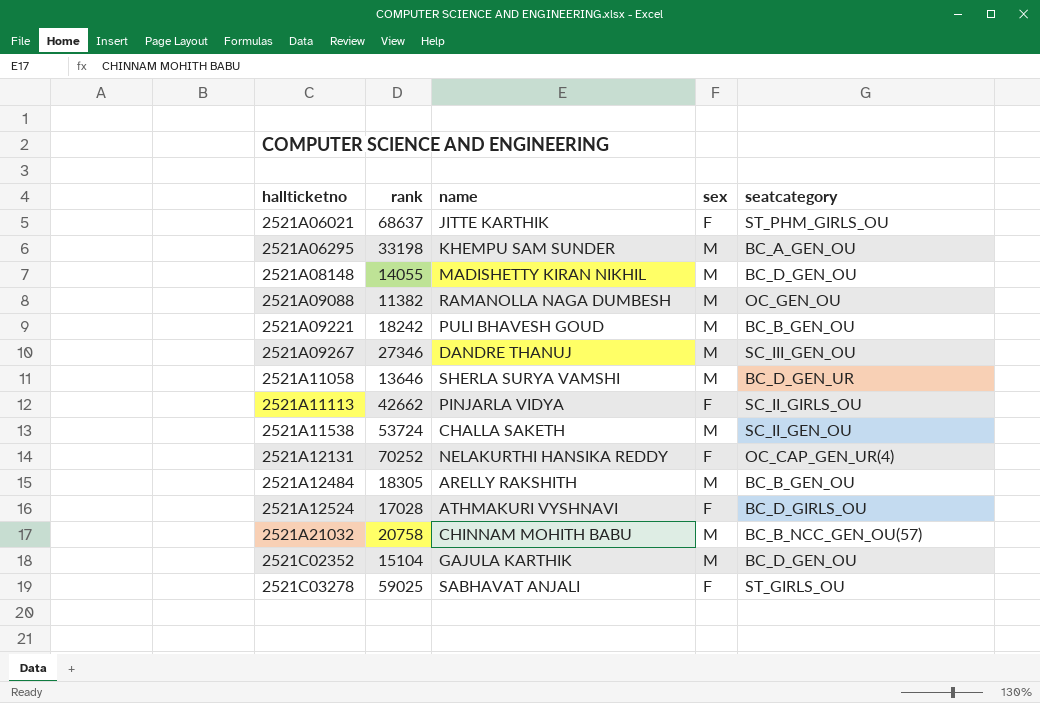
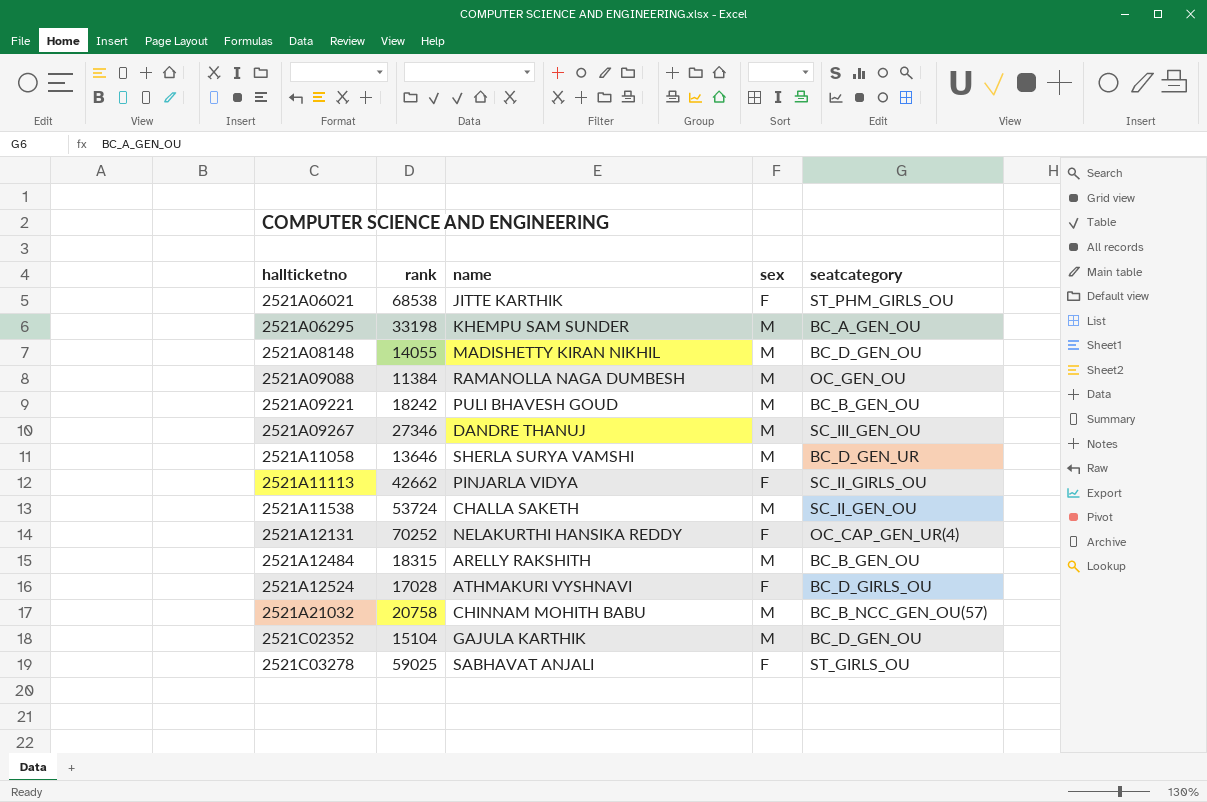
2521A06021 | rank: 68637 -> 68538
2521A09088 | rank: 11382 -> 11384
2521A12484 | rank: 18305 -> 18315

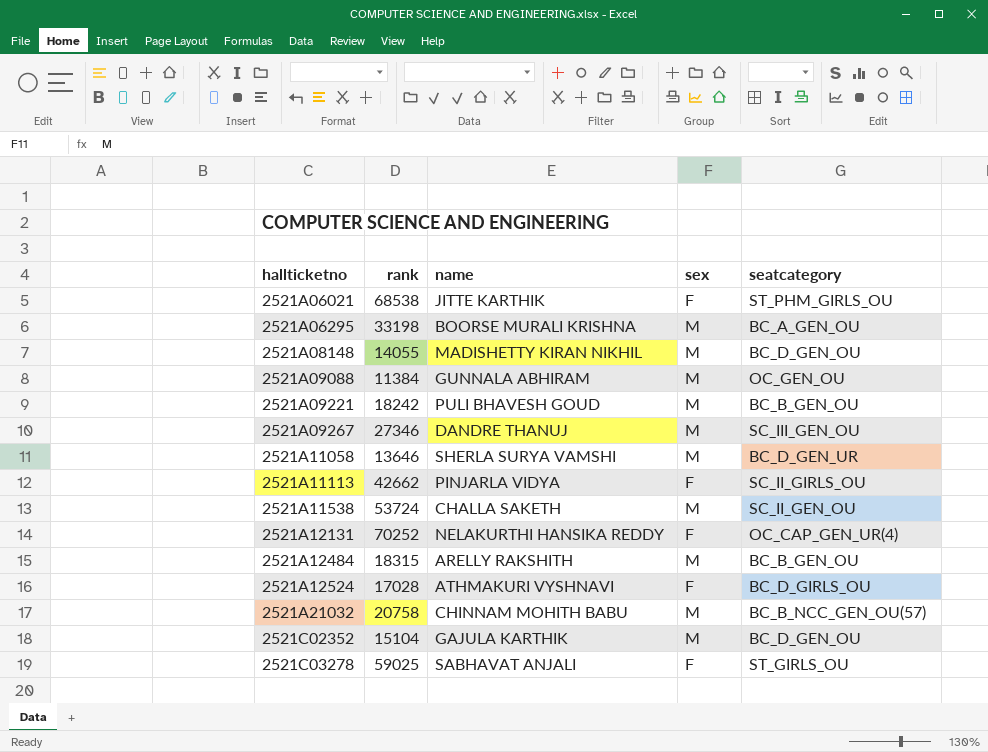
2521A06295 | name: KHEMPU SAM SUNDER -> BOORSE MURALI KRISHNA
2521A09088 | name: RAMANOLLA NAGA DUMBESH -> GUNNALA ABHIRAM

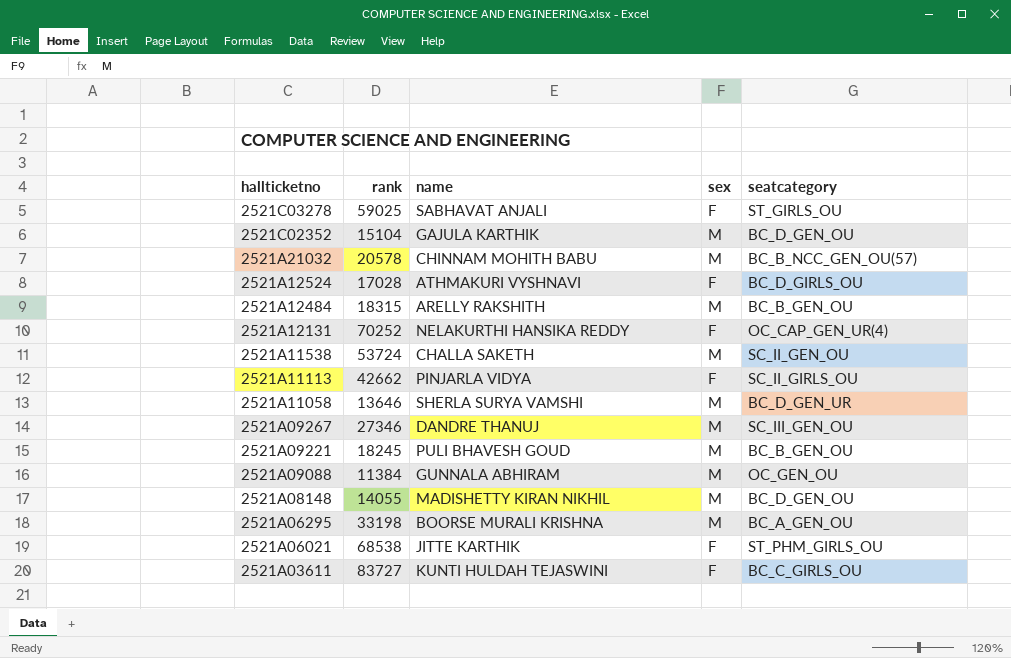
row order: hallticketno ascending -> hallticketno descending
2521A21032 | rank: 20758 -> 20578
2521A09221 | rank: 18242 -> 18245
row 2521A03611: none -> 83727 | KUNTI HULDAH TEJASWINI | F | BC_C_GIRLS_OU

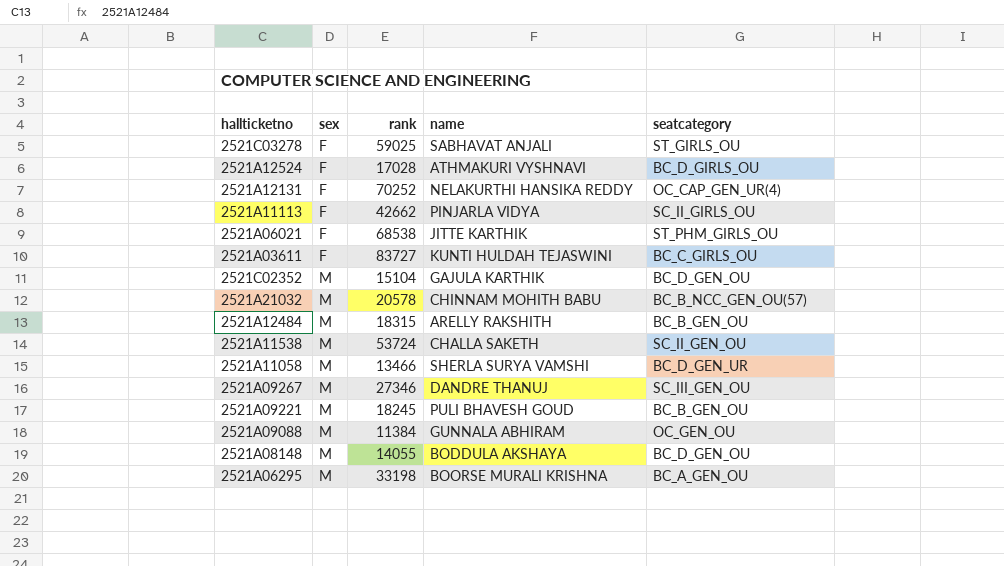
row order: hallticketno descending -> sex ascending
column sex | position: 4 -> 2
2521A11058 | rank: 13646 -> 13466
2521A08148 | name: MADISHETTY KIRAN NIKHIL -> BODDULA AKSHAYA

